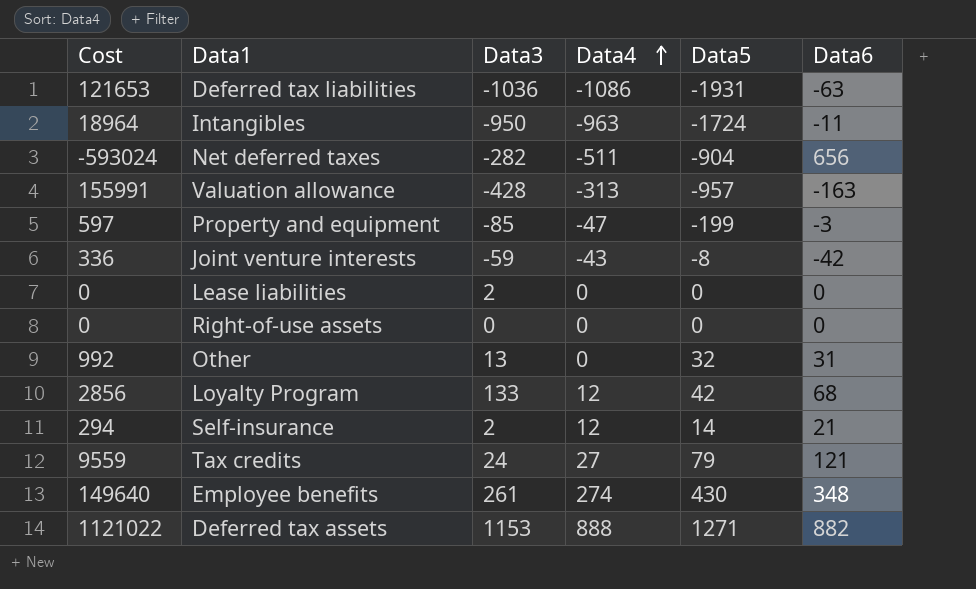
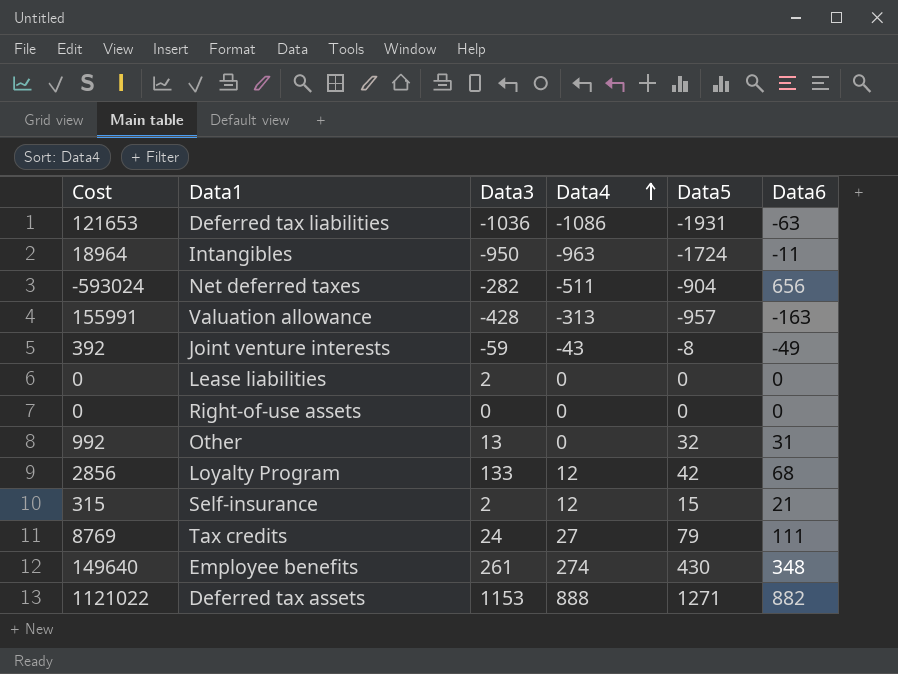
row Property and equipment: 597 | -85 | -47 | -199 | -3 -> none
Joint venture interests | Cost: 336 -> 392
Joint venture interests | Data6: -42 -> -49
Self-insurance | Cost: 294 -> 315
Self-insurance | Data5: 14 -> 15
Tax credits | Cost: 9559 -> 8769
Tax credits | Data6: 121 -> 111

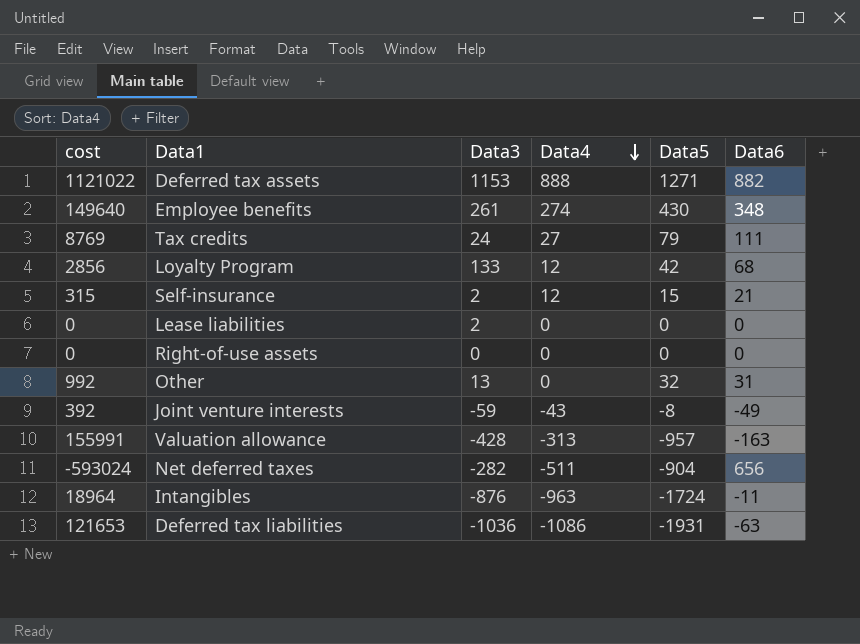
row order: Data4 ascending -> Data4 descending
column name: Cost -> cost
Intangibles | Data3: -950 -> -876

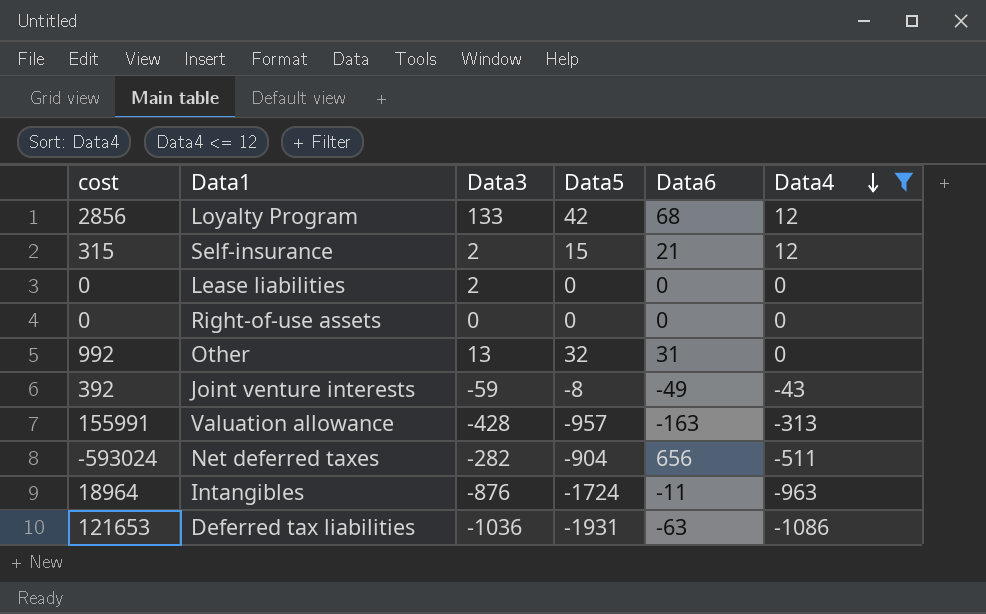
filter: none -> Data4 <= 12
column Data4 | position: 4 -> 6

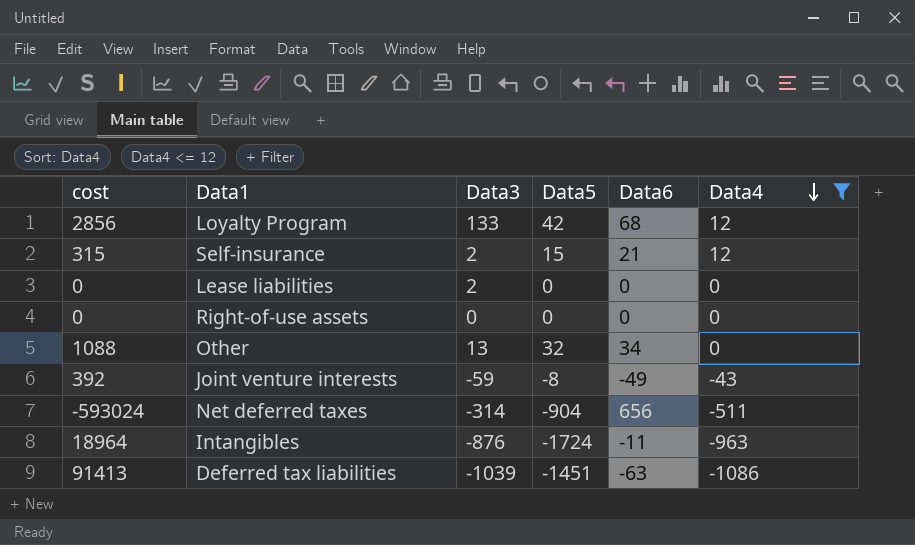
row Valuation allowance: 155991 | -428 | -957 | -163 | -313 -> none
Other | cost: 992 -> 1088
Other | Data6: 31 -> 34
Net deferred taxes | Data3: -282 -> -314
Deferred tax liabilities | cost: 121653 -> 91413
Deferred tax liabilities | Data3: -1036 -> -1039
Deferred tax liabilities | Data5: -1931 -> -1451

